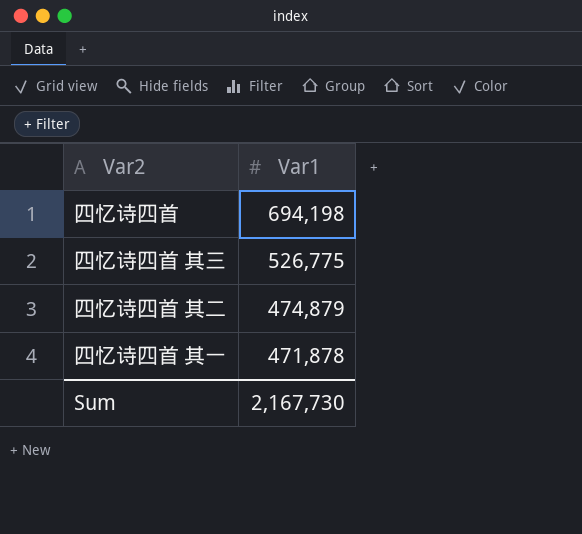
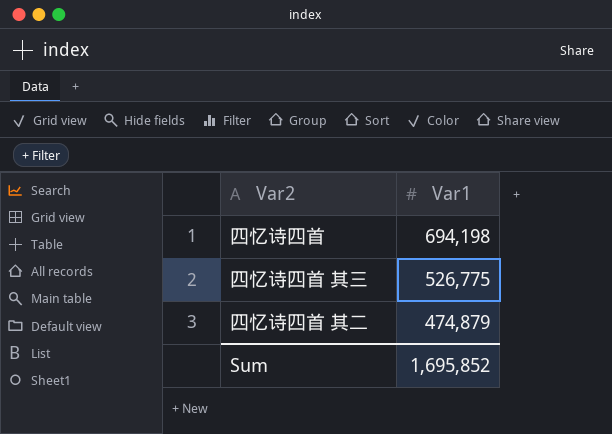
row 四忆诗四首 其一: 471,878 -> none
Sum | Var1: 2,167,730 -> 1,695,852

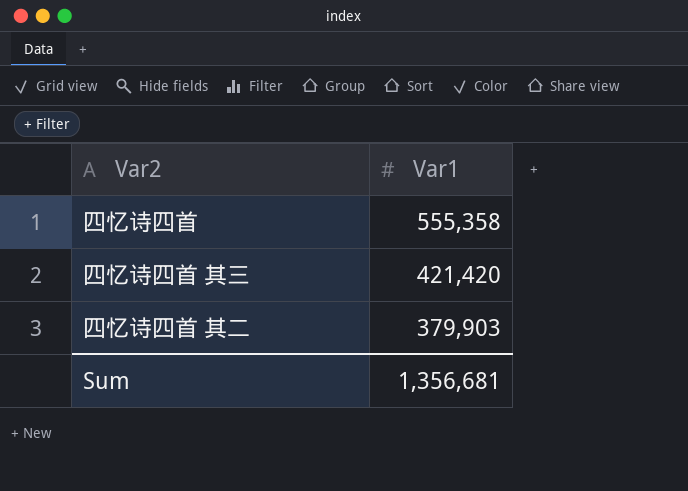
四忆诗四首 | Var1: 694,198 -> 555,358
四忆诗四首 其三 | Var1: 526,775 -> 421,420
四忆诗四首 其二 | Var1: 474,879 -> 379,903
Sum | Var1: 1,695,852 -> 1,356,681

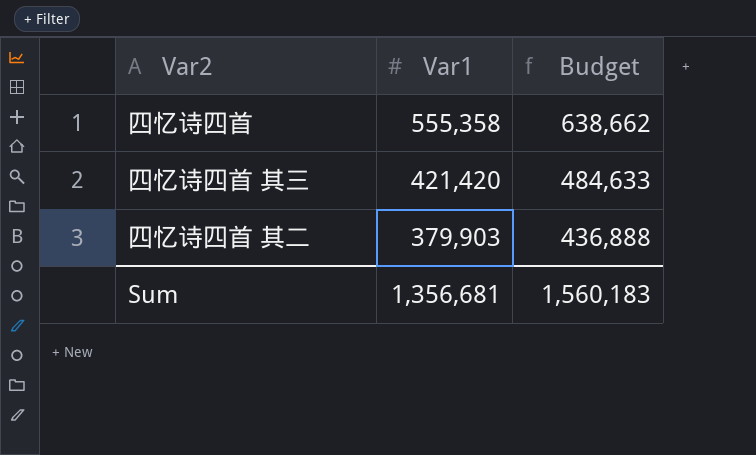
column Budget | formula: none -> [Var1] * 1.15

